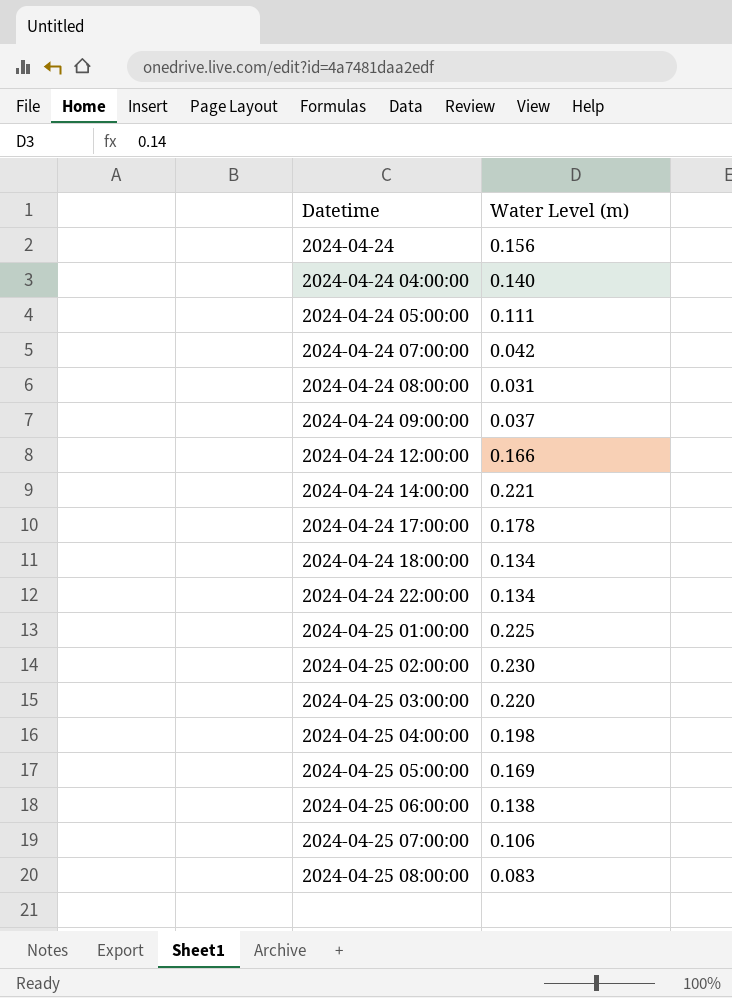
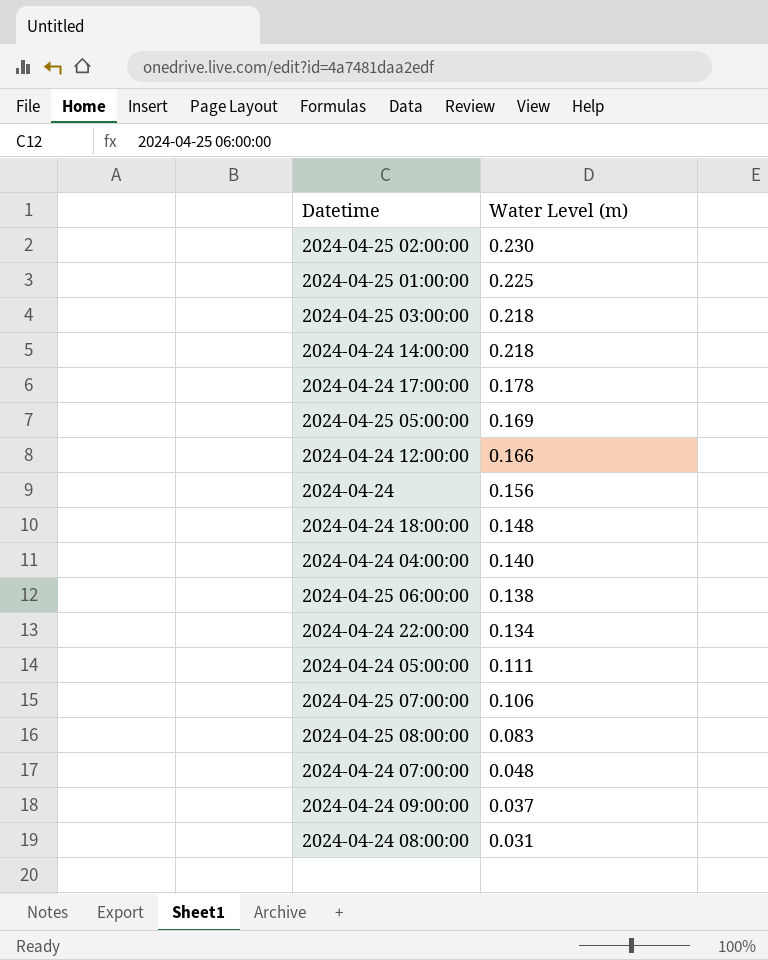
row order: Datetime ascending -> Water Level (m) descending
row 2024-04-25 04:00:00: 0.198 -> none
2024-04-25 03:00:00 | Water Level (m): 0.220 -> 0.218
2024-04-24 14:00:00 | Water Level (m): 0.221 -> 0.218
2024-04-24 18:00:00 | Water Level (m): 0.134 -> 0.148
2024-04-24 07:00:00 | Water Level (m): 0.042 -> 0.048

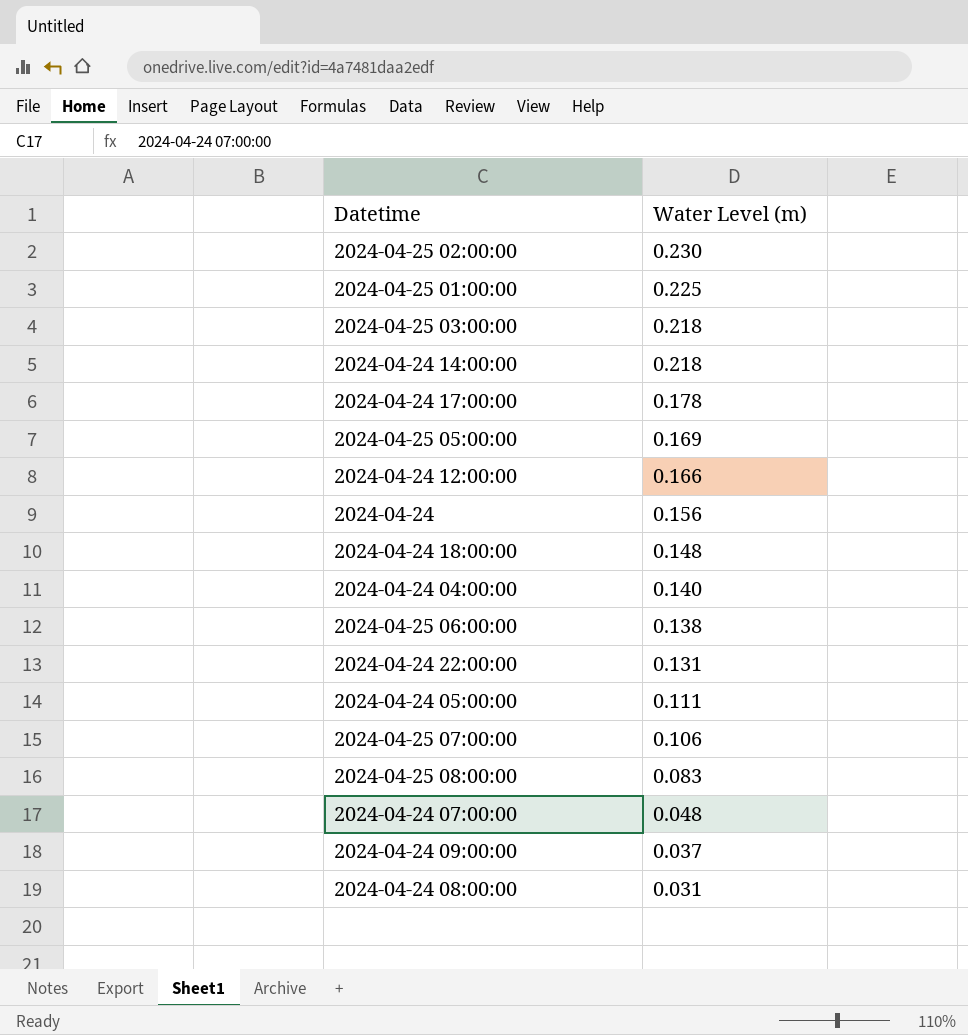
2024-04-24 22:00:00 | Water Level (m): 0.134 -> 0.131

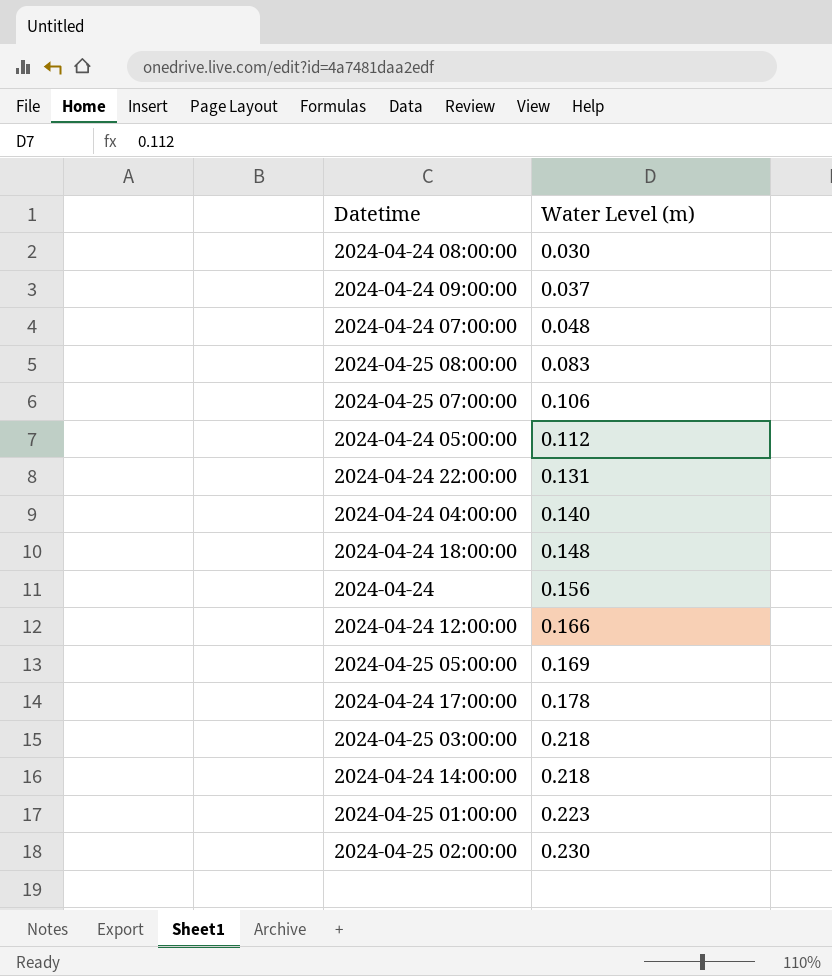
row order: Water Level (m) descending -> Water Level (m) ascending
row 2024-04-25 06:00:00: 0.138 -> none
2024-04-24 08:00:00 | Water Level (m): 0.031 -> 0.030
2024-04-24 05:00:00 | Water Level (m): 0.111 -> 0.112
2024-04-25 01:00:00 | Water Level (m): 0.225 -> 0.223

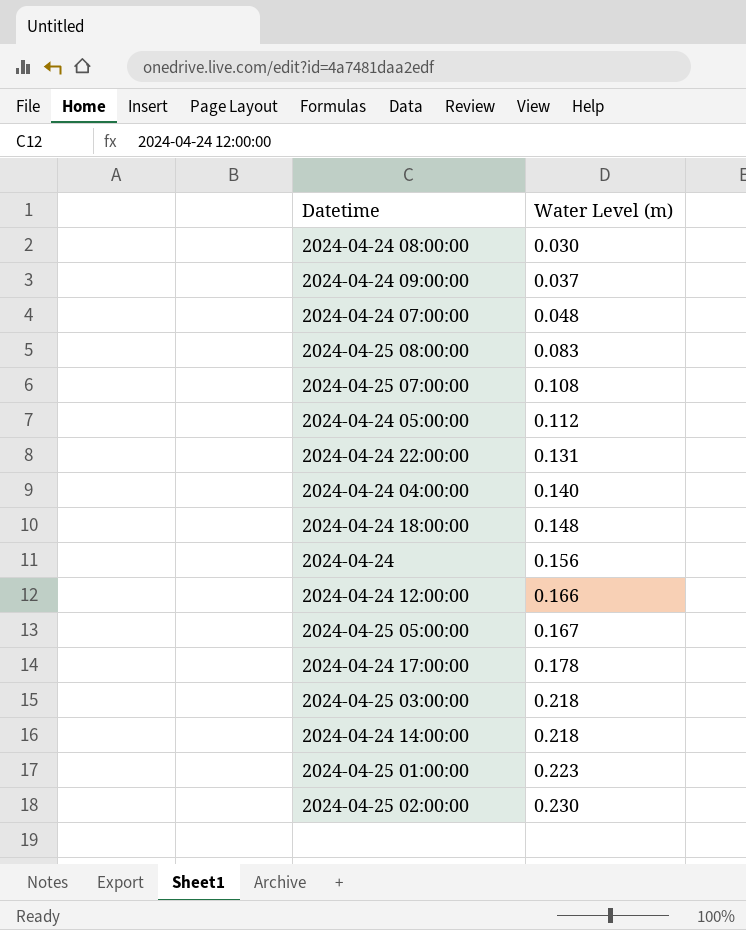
2024-04-25 07:00:00 | Water Level (m): 0.106 -> 0.108
2024-04-25 05:00:00 | Water Level (m): 0.169 -> 0.167

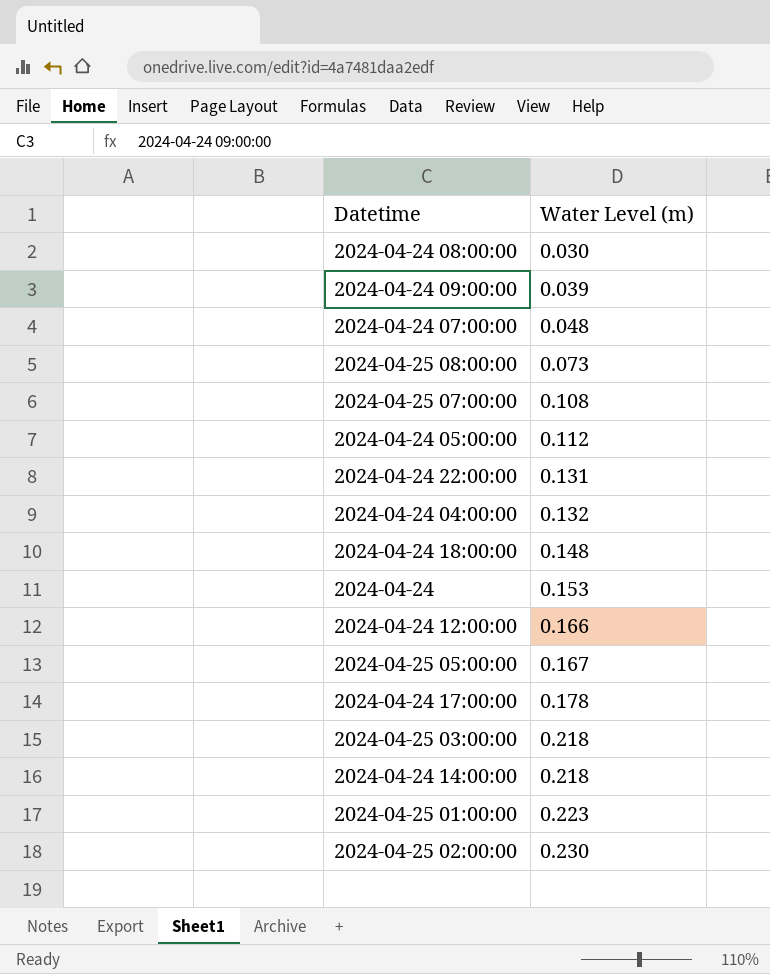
2024-04-24 09:00:00 | Water Level (m): 0.037 -> 0.039
2024-04-25 08:00:00 | Water Level (m): 0.083 -> 0.073
2024-04-24 04:00:00 | Water Level (m): 0.140 -> 0.132
2024-04-24 | Water Level (m): 0.156 -> 0.153

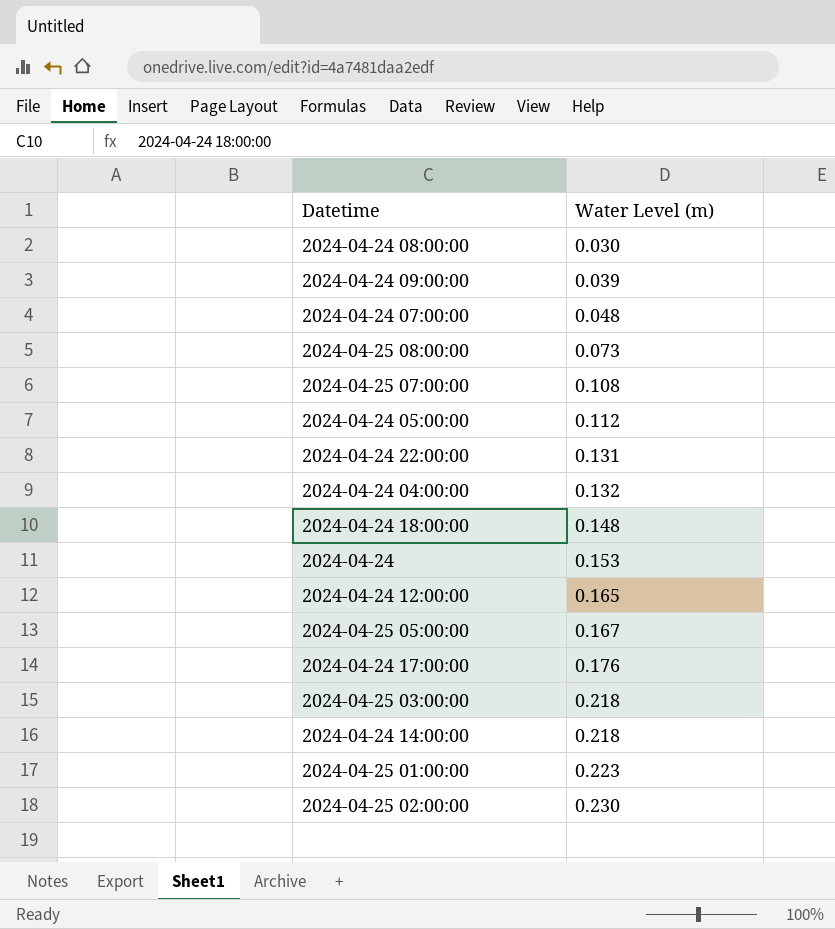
2024-04-24 12:00:00 | Water Level (m): 0.166 -> 0.165
2024-04-24 17:00:00 | Water Level (m): 0.178 -> 0.176

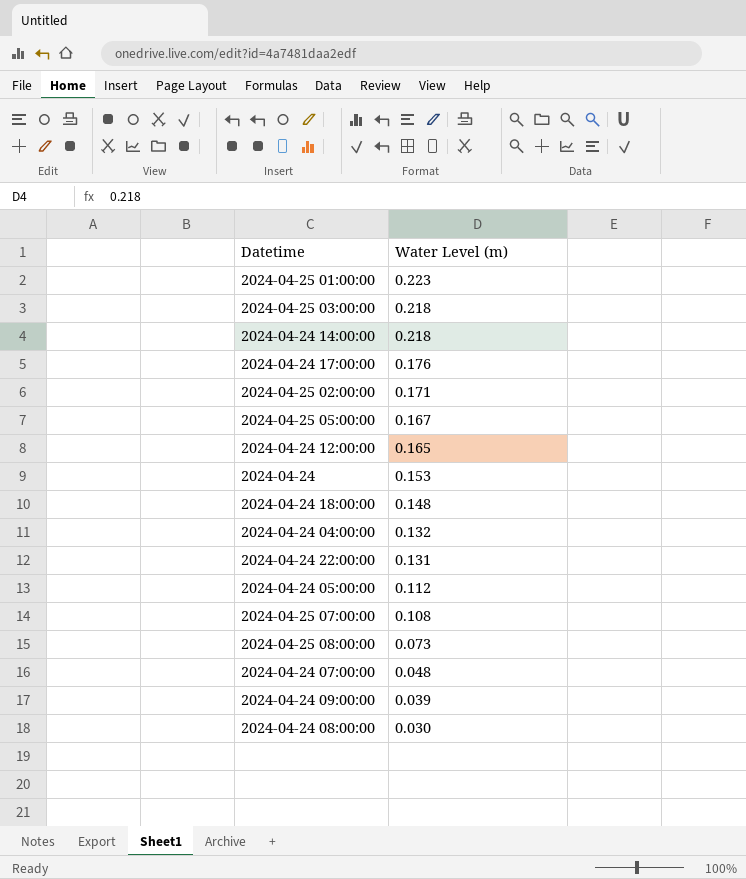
row order: Water Level (m) ascending -> Water Level (m) descending
2024-04-25 02:00:00 | Water Level (m): 0.230 -> 0.171

